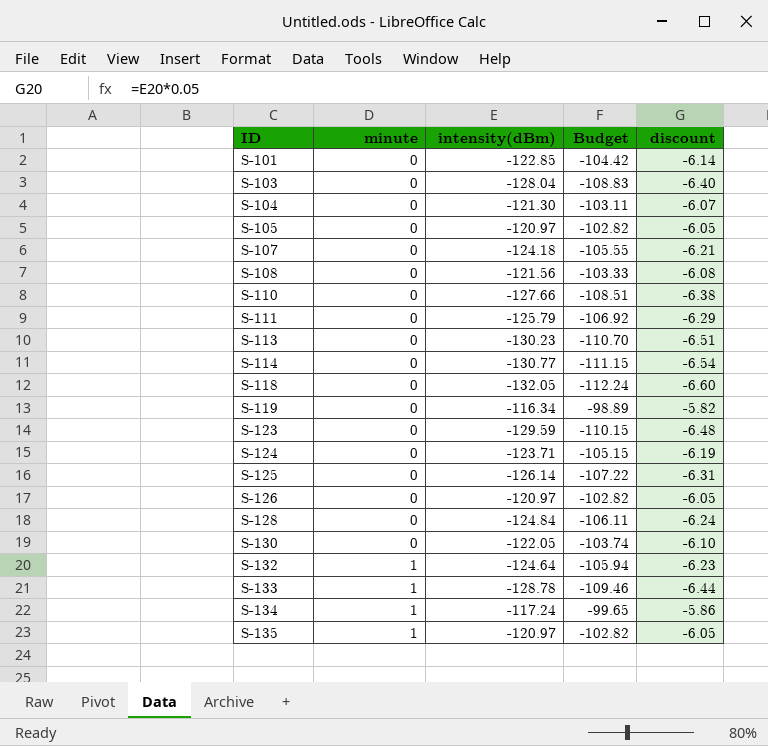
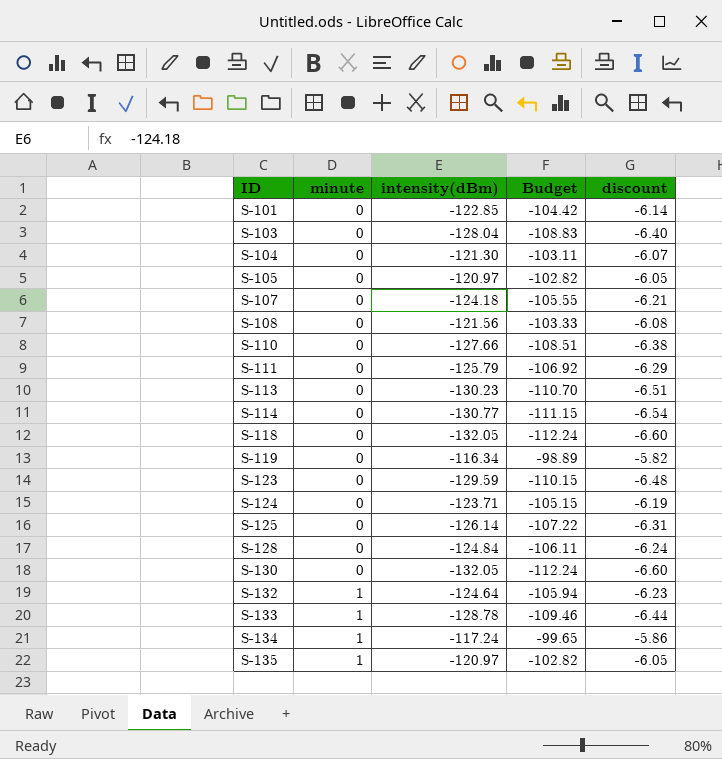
row S-126: 0 | -120.97 | -102.82 | -6.05 -> none
S-130 | intensity(dBm): -122.05 -> -132.05
S-130 | Budget: -103.74 -> -112.24
S-130 | discount: -6.10 -> -6.60

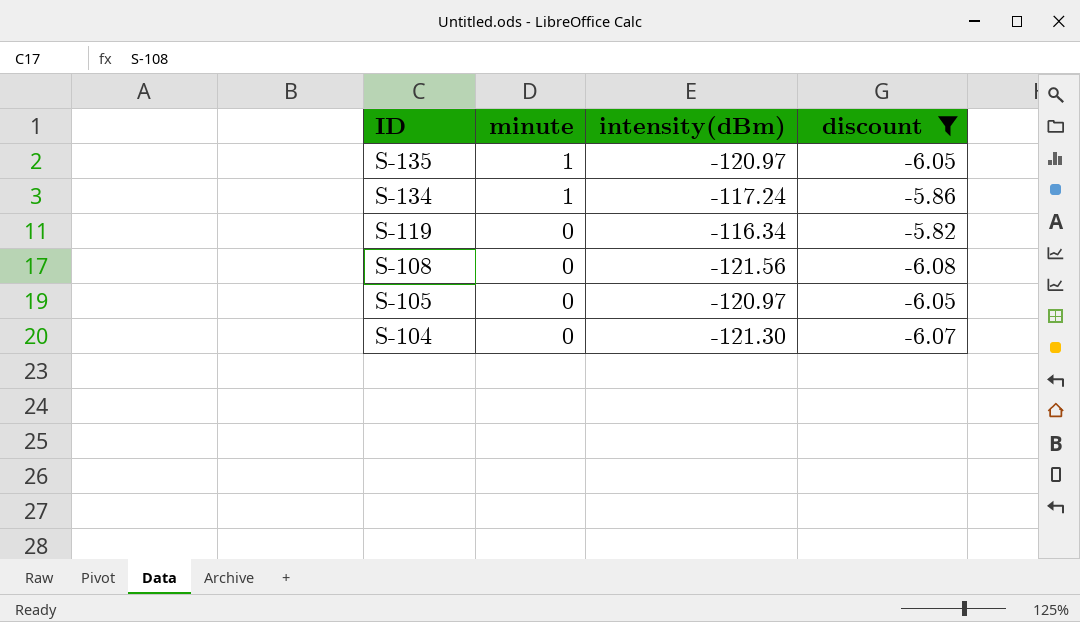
filter: none -> discount >= -6.08
row order: ID ascending -> ID descending
column Budget | formula: [intensity(dBm)] * 0.85 -> none

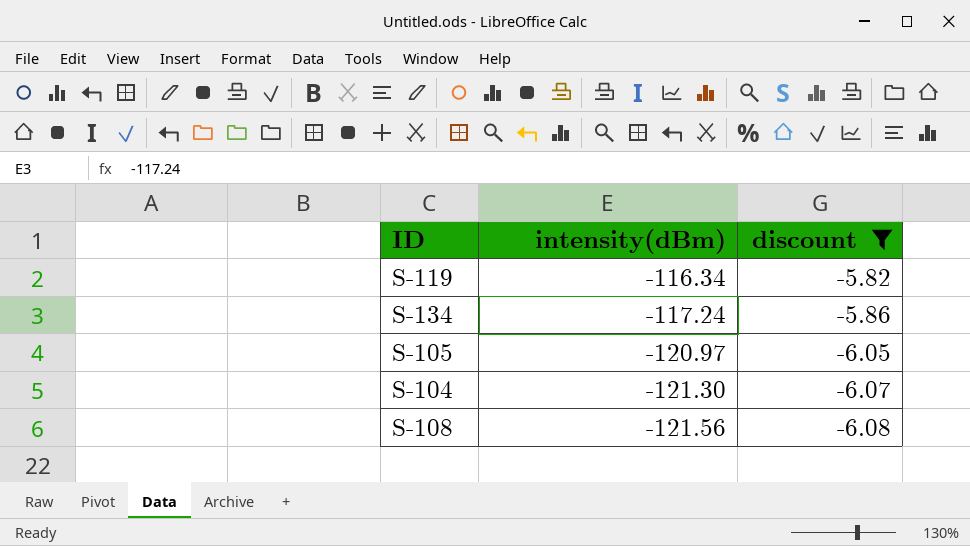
row order: ID descending -> intensity(dBm) descending
column minute | position: 2 -> none
row S-135: 1 | -120.97 | -6.05 -> none

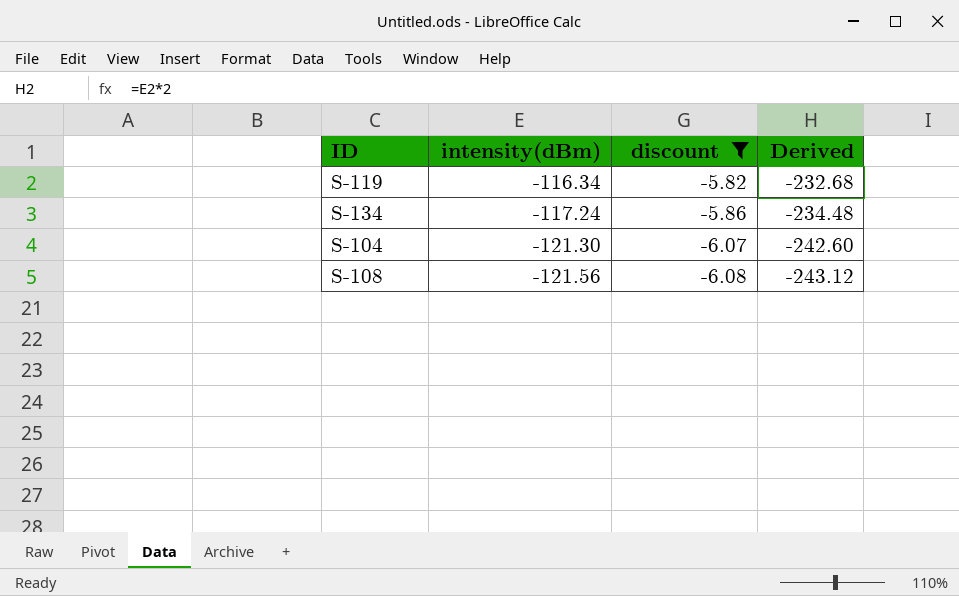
column Derived | formula: none -> [intensity(dBm)] * 2
row S-105: -120.97 | -6.05 -> none

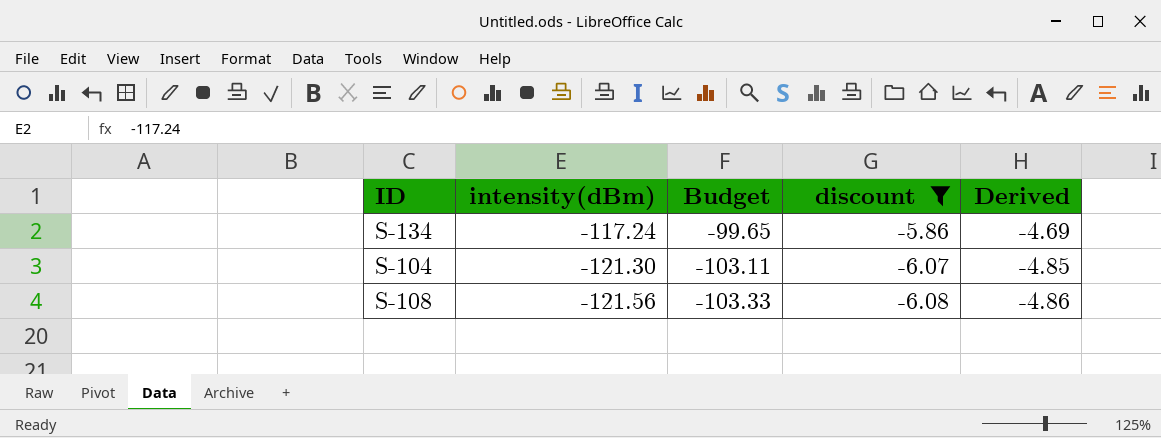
column Budget | formula: none -> [intensity(dBm)] * 0.85
column Derived | formula: [intensity(dBm)] * 2 -> [intensity(dBm)] * 0.04
row S-119: -116.34 | -5.82 | -232.68 -> none

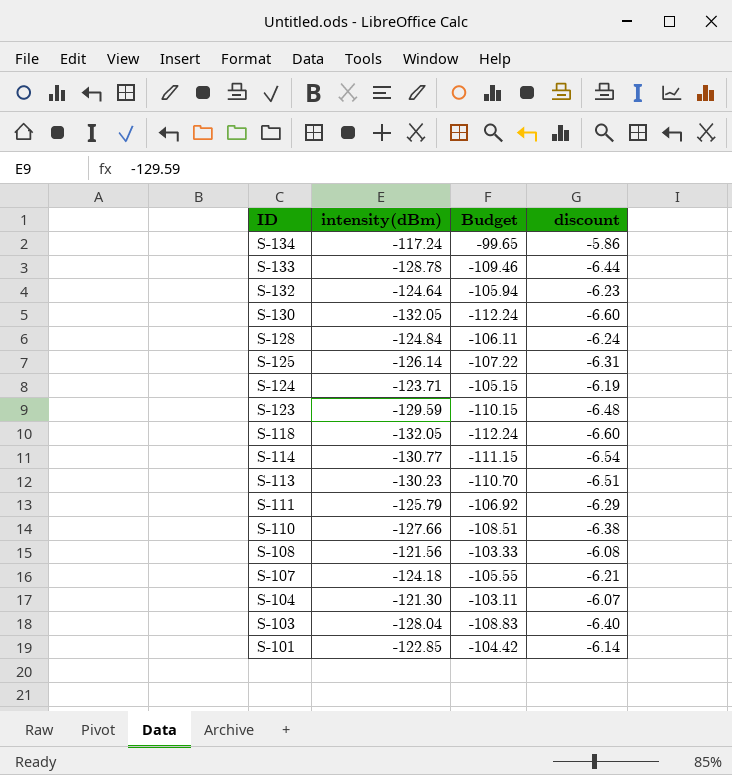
filter: discount >= -6.08 -> none
row order: intensity(dBm) descending -> ID descending
column Derived | formula: [intensity(dBm)] * 0.04 -> none

